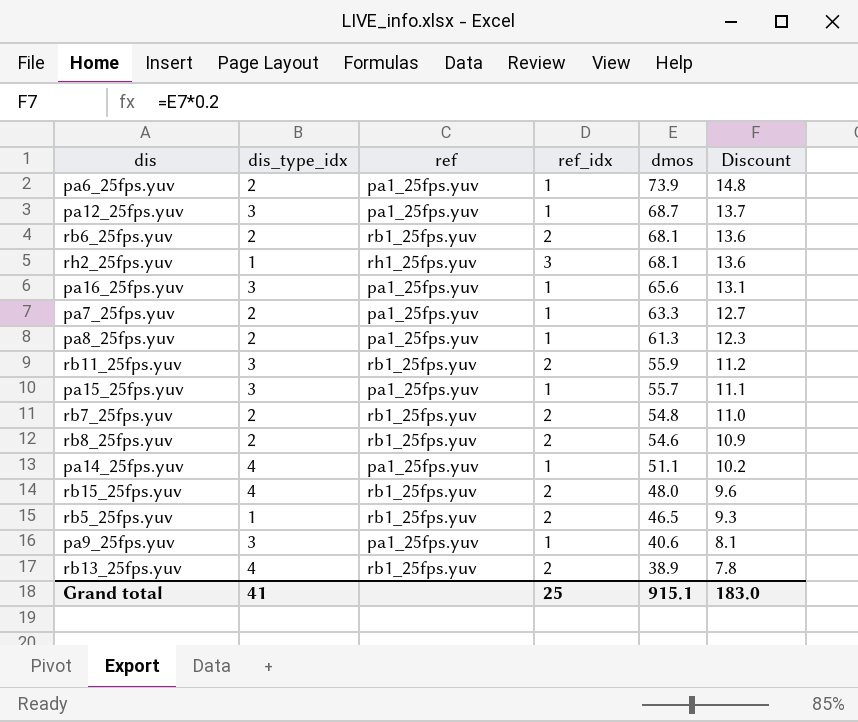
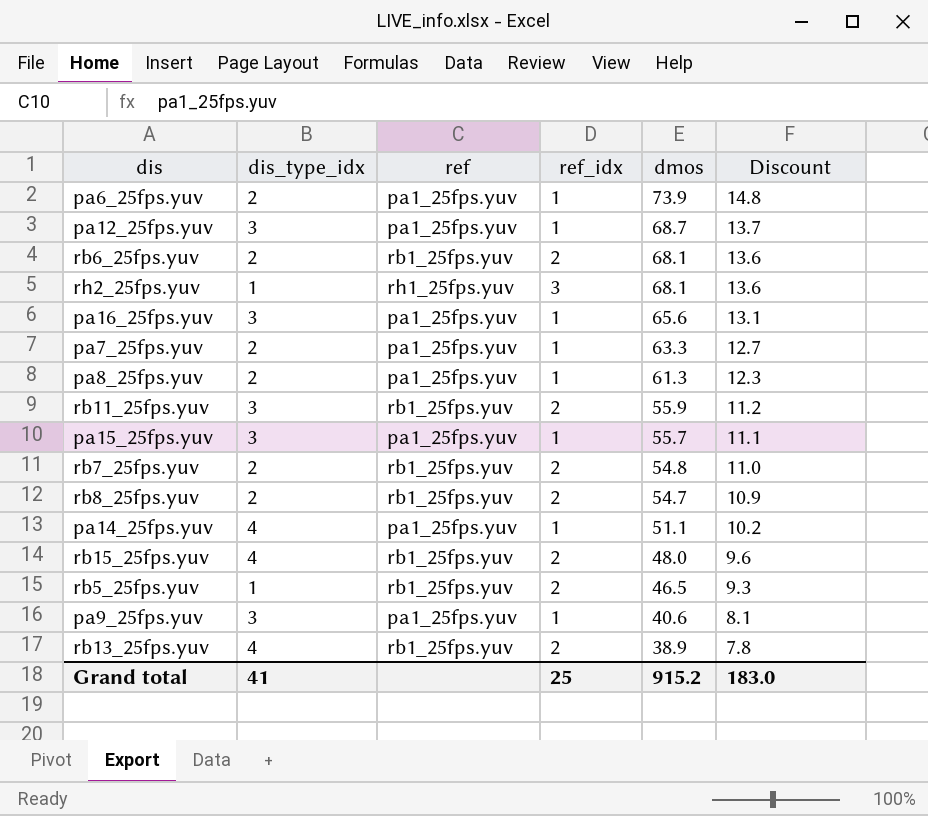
rb8_25fps.yuv | dmos: 54.6 -> 54.7
Grand total | dmos: 915.1 -> 915.2

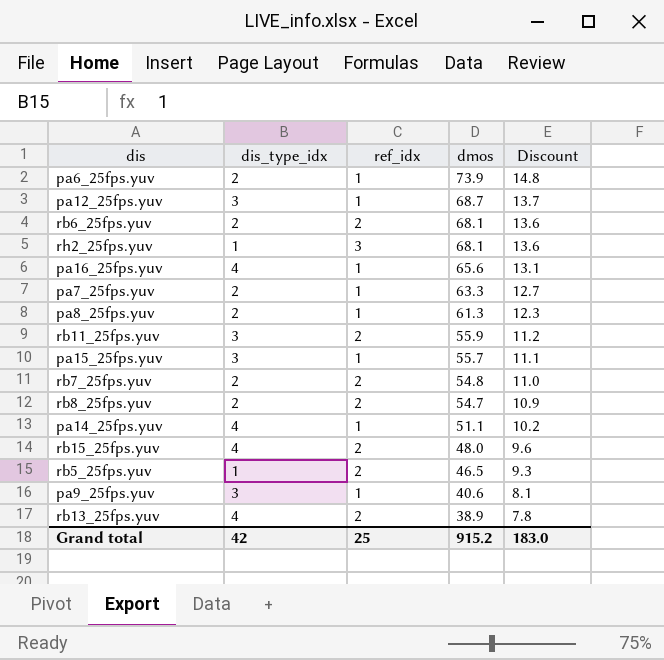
column ref | position: 3 -> none
pa16_25fps.yuv | dis_type_idx: 3 -> 4
Grand total | dis_type_idx: 41 -> 42

